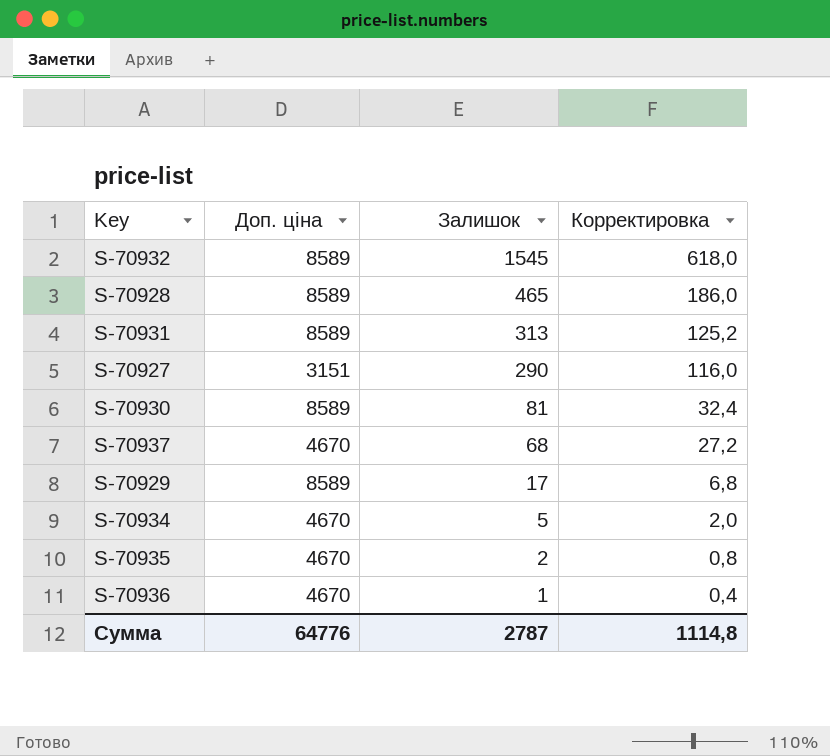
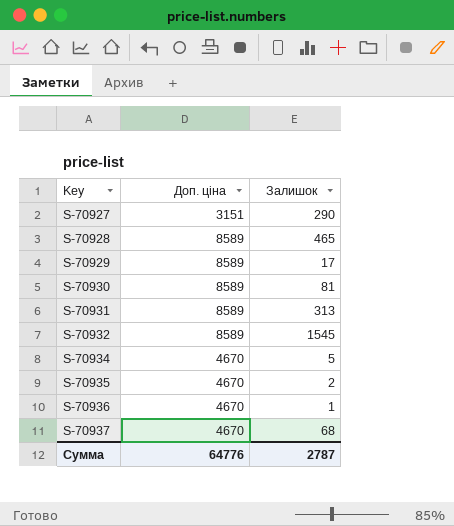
row order: Залишок descending -> Key ascending
column Корректировка | formula: [Залишок] * 0,4 -> none

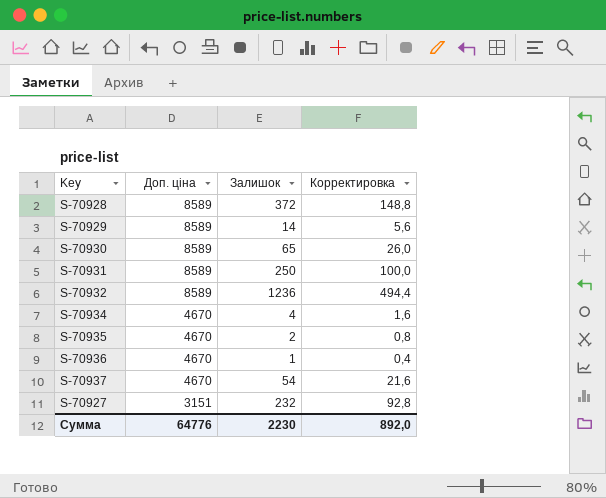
row order: Key ascending -> Доп. ціна descending
column Корректировка | formula: none -> [Залишок] * 0,4
S-70928 | Залишок: 465 -> 372
S-70929 | Залишок: 17 -> 14
S-70930 | Залишок: 81 -> 65
S-70931 | Залишок: 313 -> 250
S-70932 | Залишок: 1545 -> 1236
S-70934 | Залишок: 5 -> 4
S-70937 | Залишок: 68 -> 54
S-70927 | Залишок: 290 -> 232
Сумма | Залишок: 2787 -> 2230

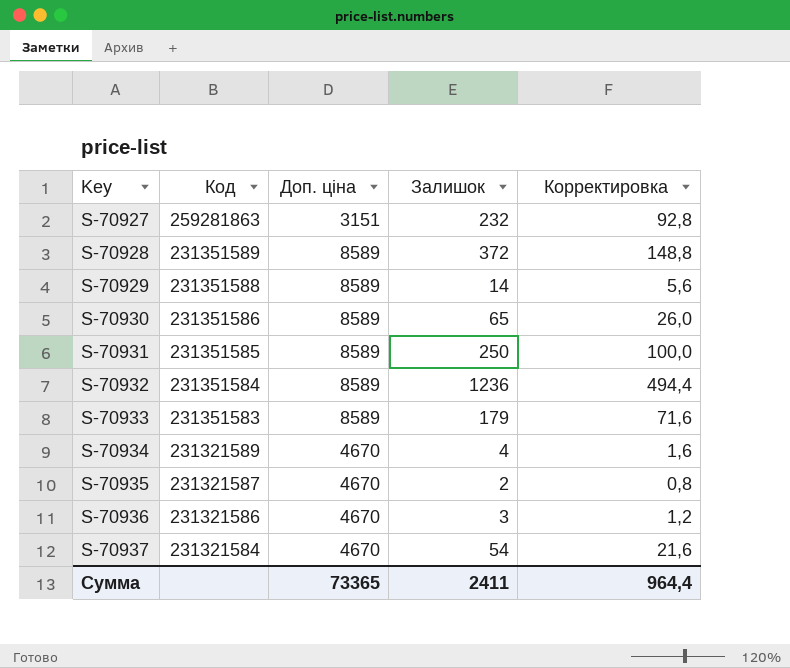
row order: Доп. ціна descending -> Key ascending
column Код | position: none -> 2
row S-70933: none -> 231351583 | 8589 | 179 | 71,6
S-70936 | Залишок: 1 -> 3
S-70936 | Корректировка: 0,4 -> 1,2
Сумма | Доп. ціна: 64776 -> 73365
Сумма | Залишок: 2230 -> 2411
Сумма | Корректировка: 892,0 -> 964,4

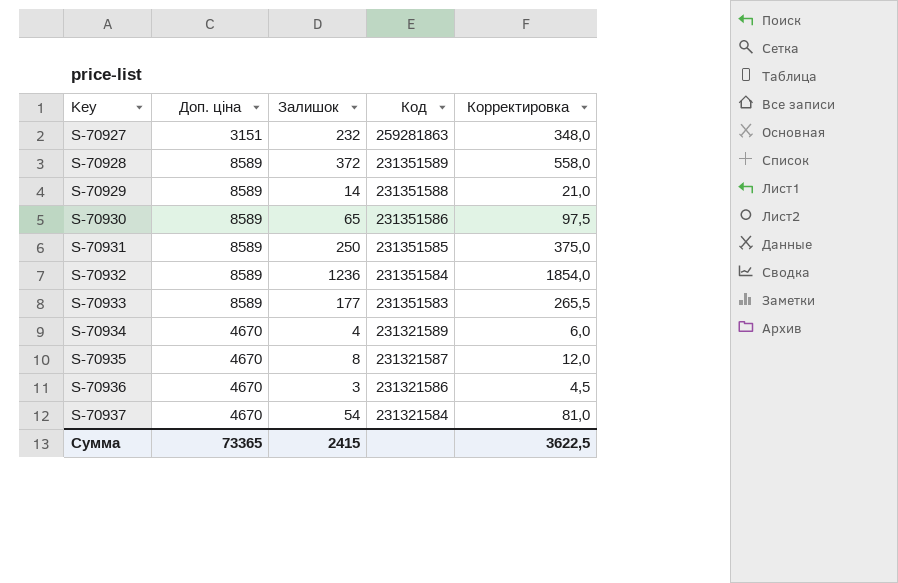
column Код | position: 2 -> 4
column Корректировка | formula: [Залишок] * 0,4 -> [Залишок] * 1,5
S-70933 | Залишок: 179 -> 177
S-70935 | Залишок: 2 -> 8
Сумма | Залишок: 2411 -> 2415
Сумма | Корректировка: 964,4 -> 3622,5

